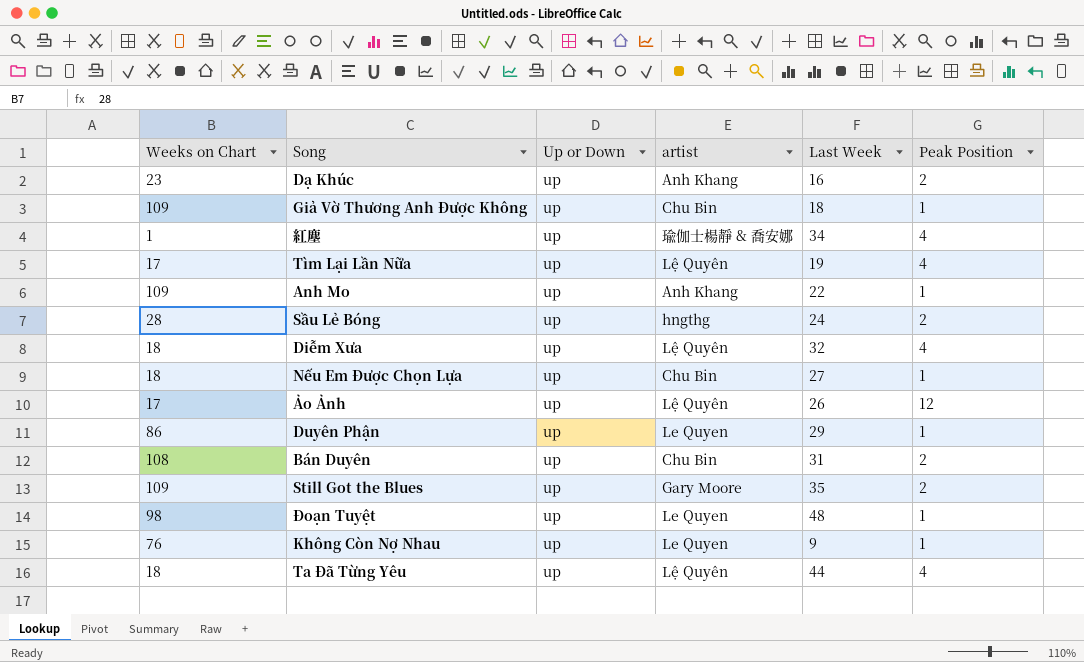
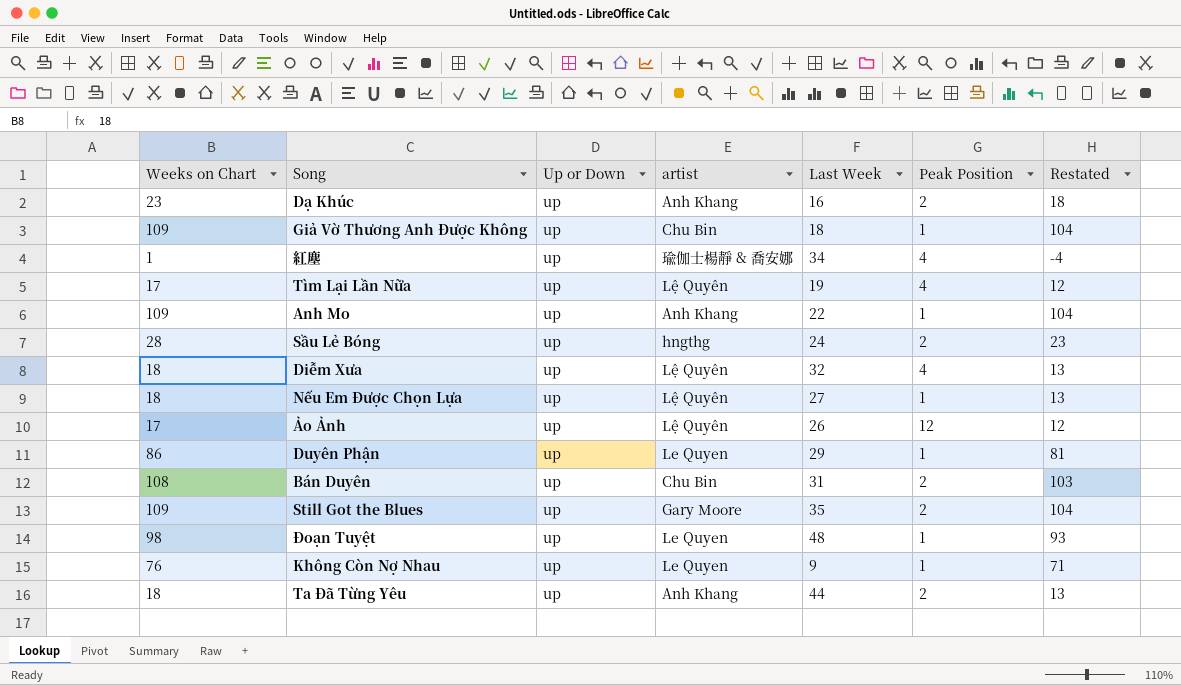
column Restated | formula: none -> [Weeks on Chart] - 5
Nếu Em Được Chọn Lựa | artist: Chu Bin -> Lệ Quyên
Ta Đã Từng Yêu | artist: Lệ Quyên -> Anh Khang
Ta Đã Từng Yêu | Peak Position: 4 -> 2

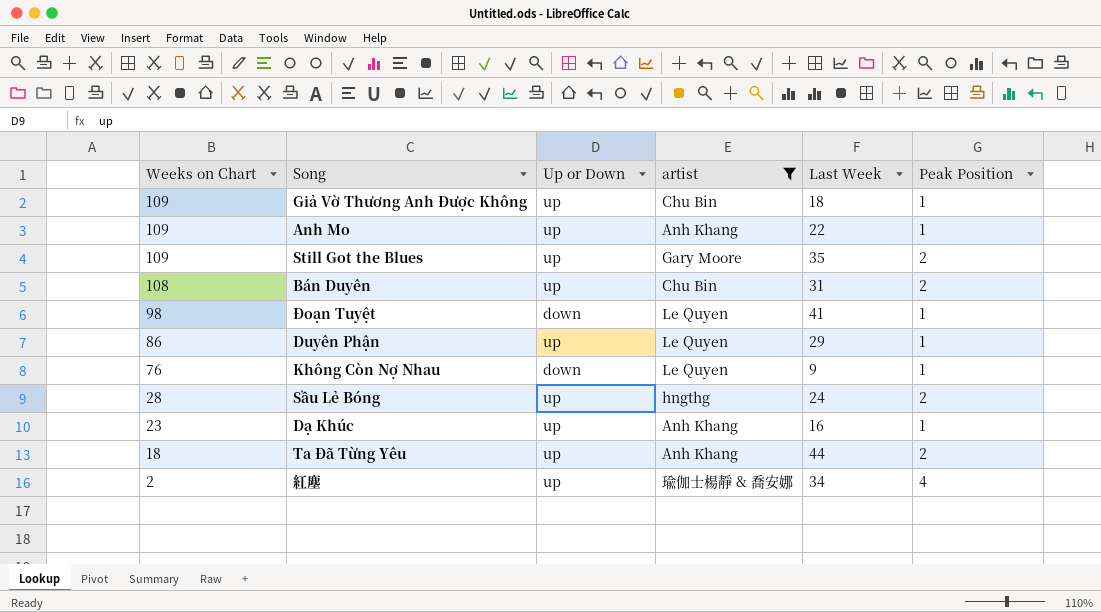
filter: none -> artist != Lệ Quyên
row order: none -> Weeks on Chart descending
column Restated | formula: [Weeks on Chart] - 5 -> none
Đoạn Tuyệt | Up or Down: up -> down
Đoạn Tuyệt | Last Week: 48 -> 41
Không Còn Nợ Nhau | Up or Down: up -> down
Dạ Khúc | Peak Position: 2 -> 1
紅塵 | Weeks on Chart: 1 -> 2

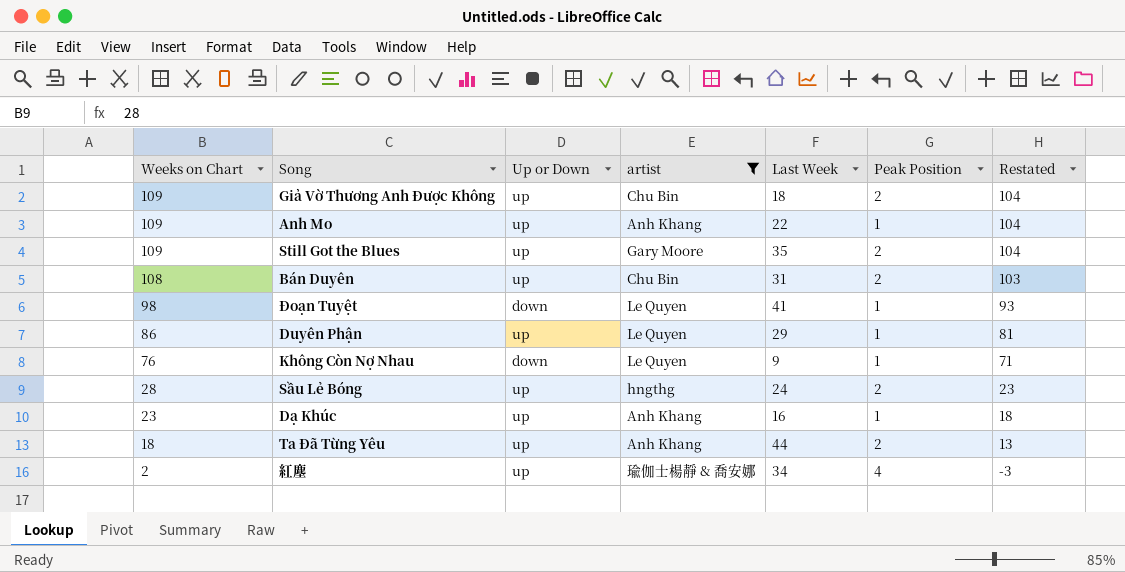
column Restated | formula: none -> [Weeks on Chart] - 5
Giả Vờ Thương Anh Được Không | Peak Position: 1 -> 2

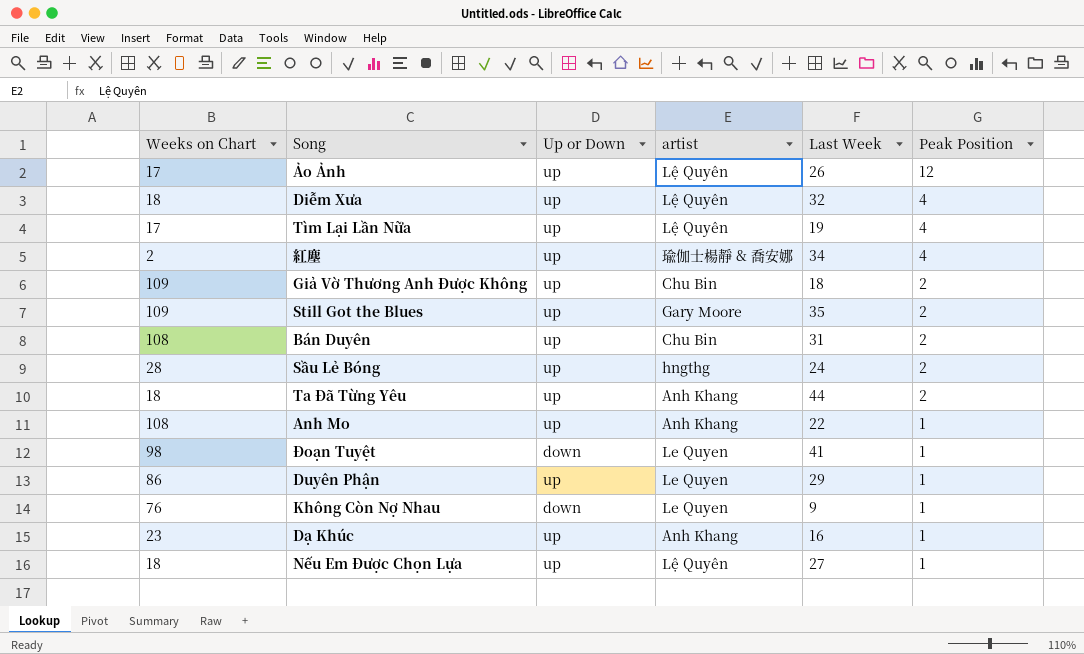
filter: artist != Lệ Quyên -> none
row order: Weeks on Chart descending -> Peak Position descending
column Restated | formula: [Weeks on Chart] - 5 -> none
Anh Mo | Weeks on Chart: 109 -> 108

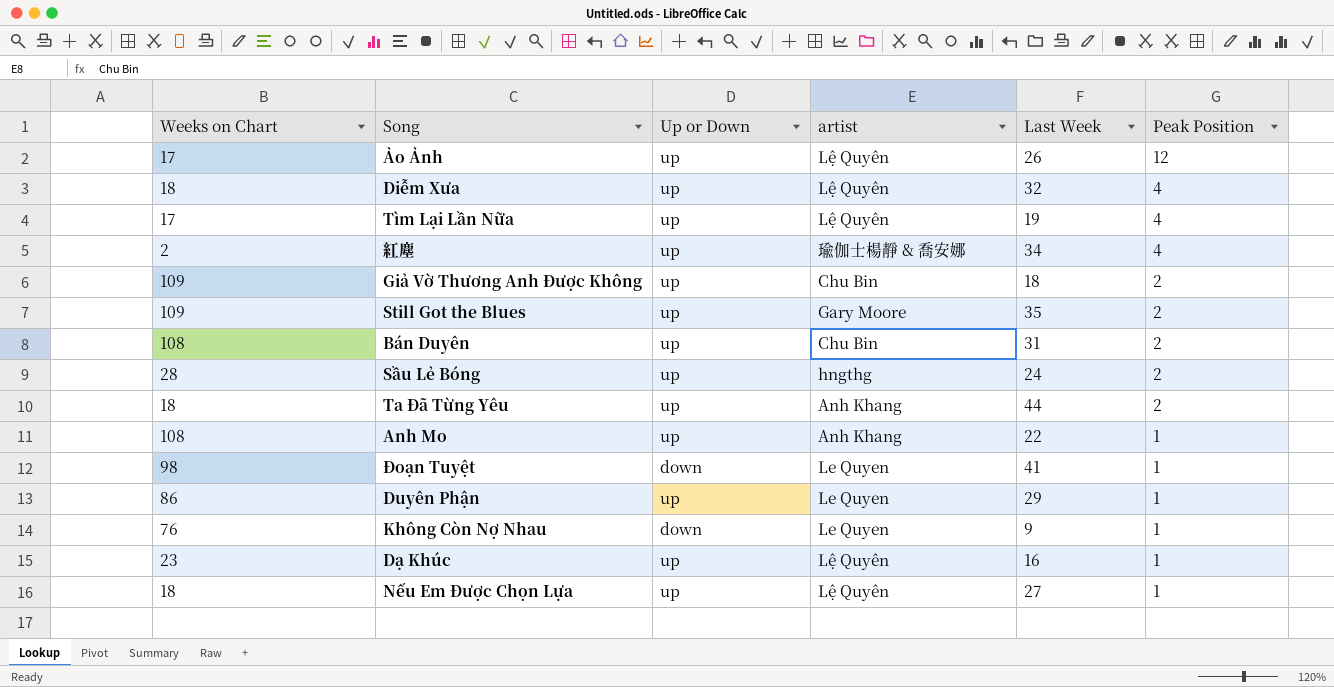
Dạ Khúc | artist: Anh Khang -> Lệ Quyên

